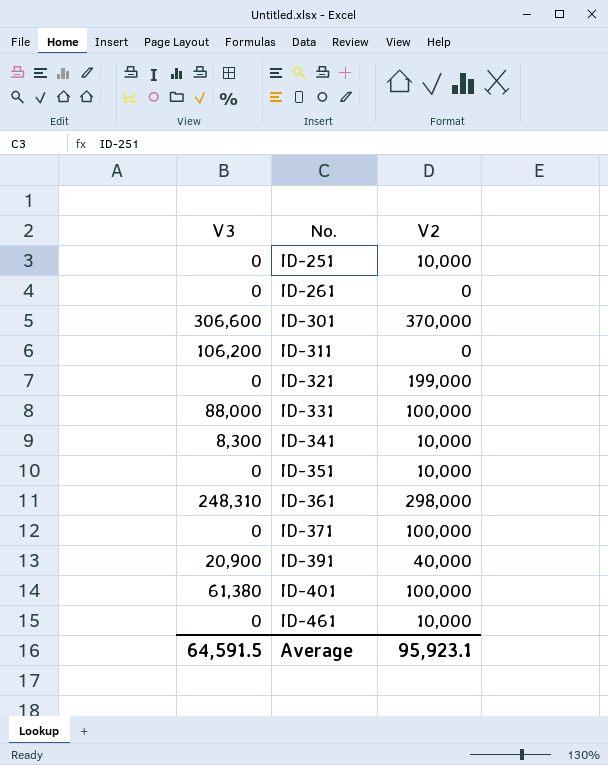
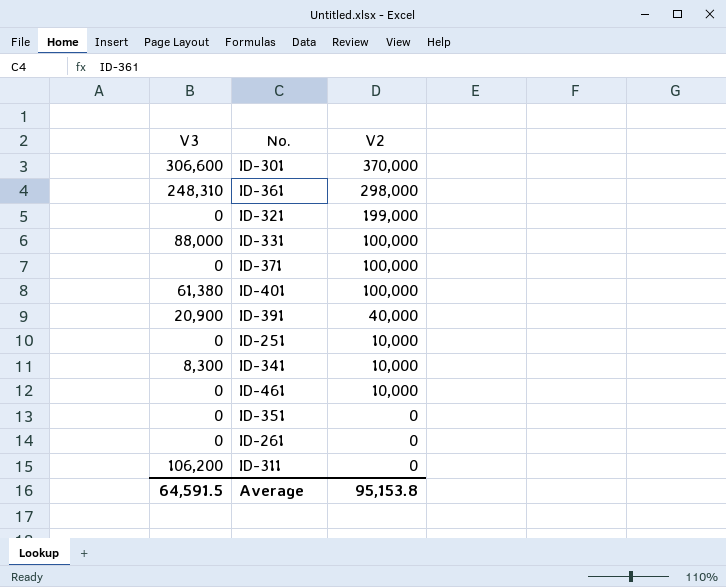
row order: No. ascending -> V2 descending
ID-351 | V2: 10,000 -> 0
Average | V2: 95,923.1 -> 95,153.8

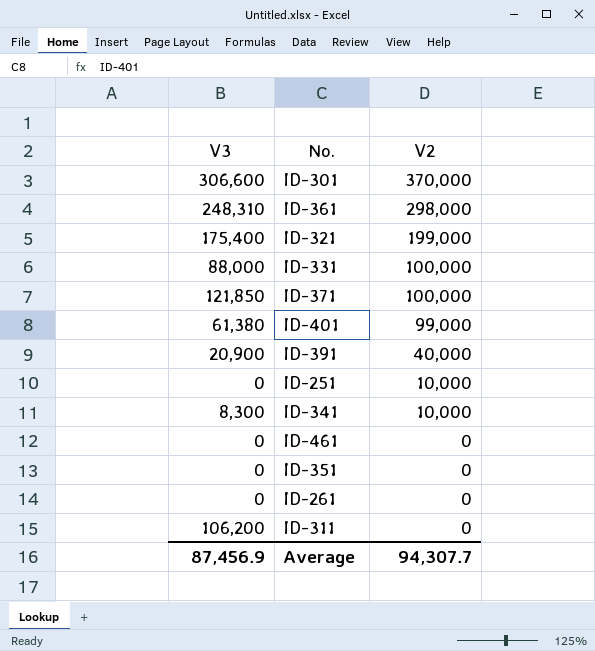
ID-321 | V3: 0 -> 175,400
ID-371 | V3: 0 -> 121,850
ID-401 | V2: 100,000 -> 99,000
ID-461 | V2: 10,000 -> 0
Average | V3: 64,591.5 -> 87,456.9
Average | V2: 95,153.8 -> 94,307.7

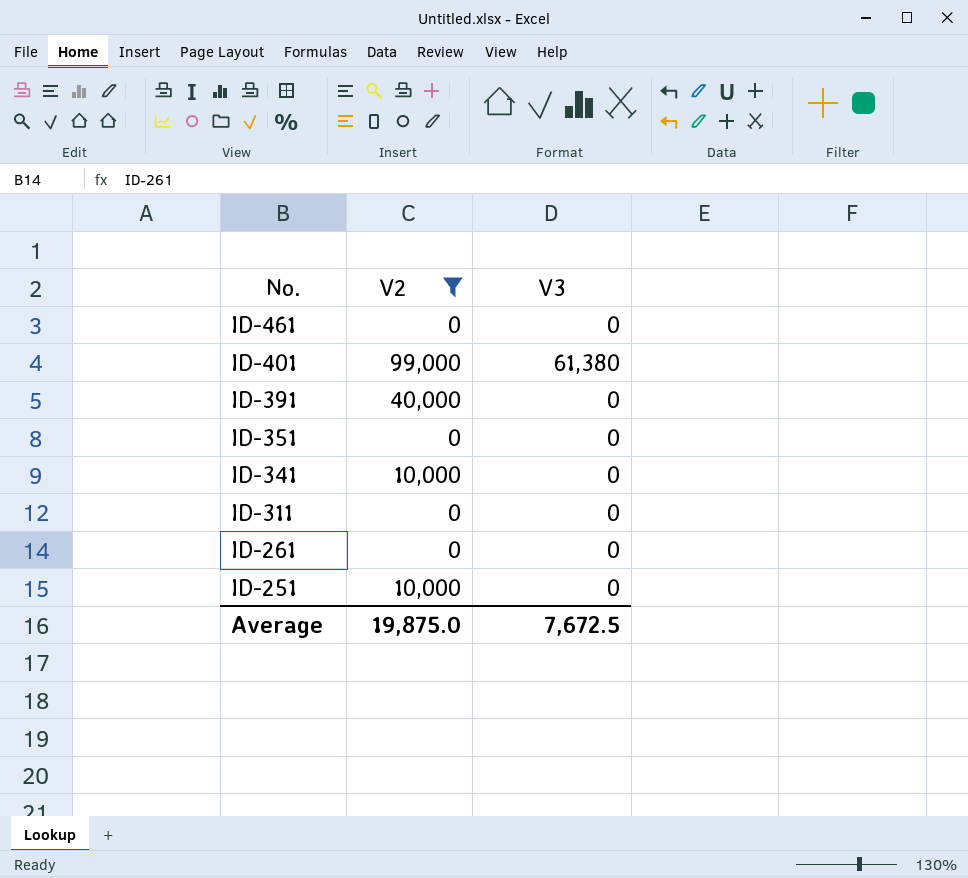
filter: none -> V2 <= 99,000
row order: V2 descending -> No. descending
column V3 | position: 1 -> 3
ID-391 | V3: 20,900 -> 0
ID-341 | V3: 8,300 -> 0
ID-311 | V3: 106,200 -> 0
Average | V2: 94,307.7 -> 19,875.0
Average | V3: 87,456.9 -> 7,672.5

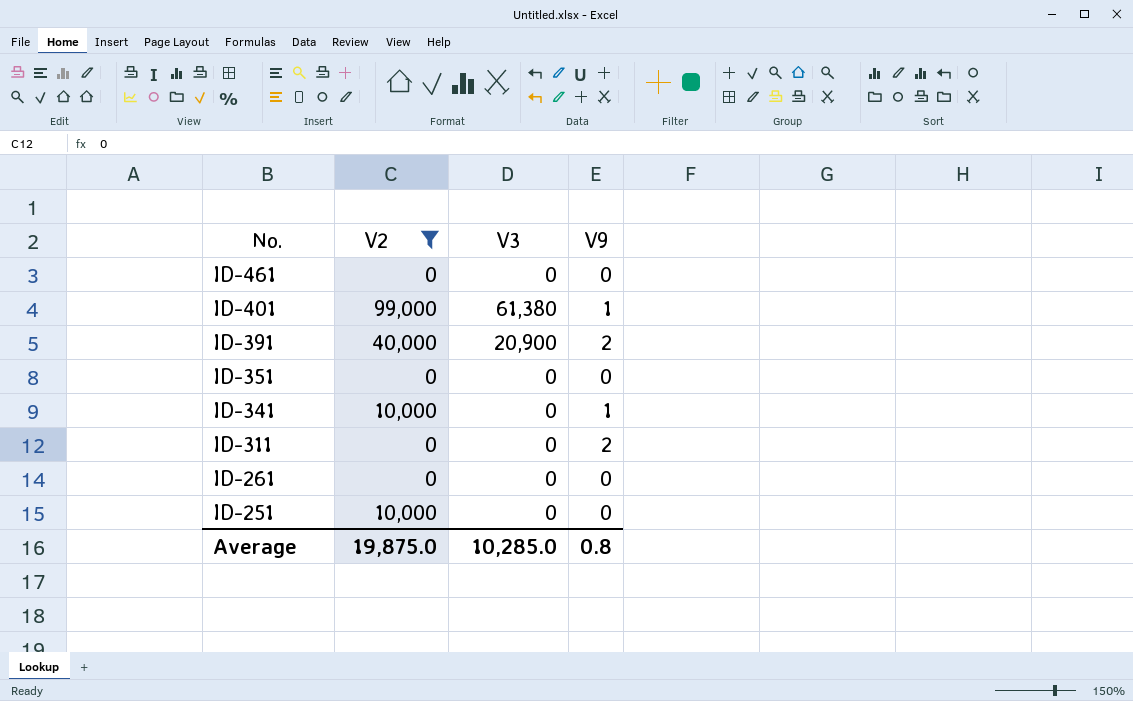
column V9 | position: none -> 4
ID-391 | V3: 0 -> 20,900
Average | V3: 7,672.5 -> 10,285.0

